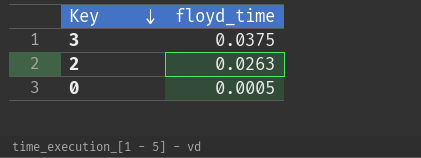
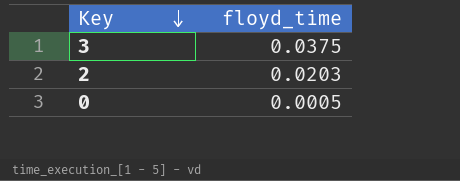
2 | floyd_time: 0.0263 -> 0.0203

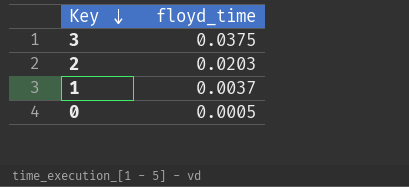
row 1: none -> 0.0037

